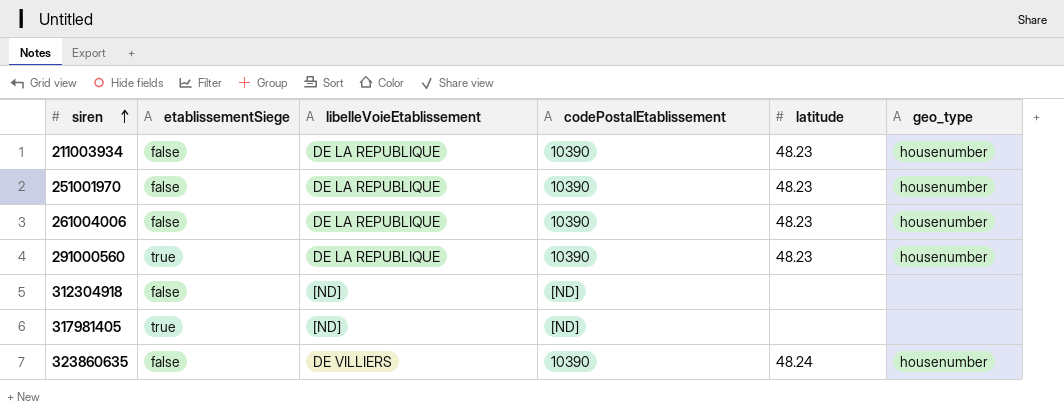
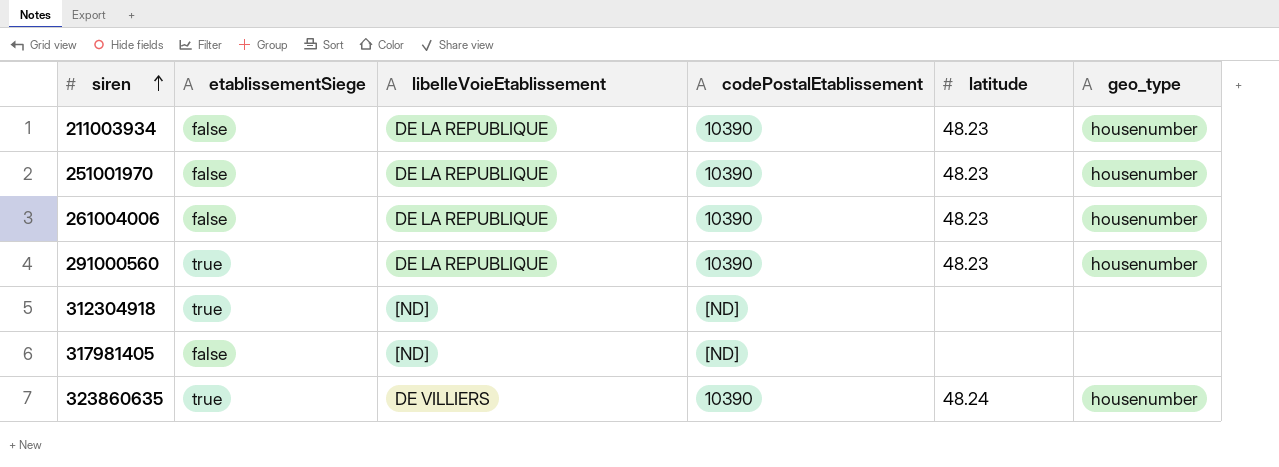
312304918 | etablissementSiege: false -> true
317981405 | etablissementSiege: true -> false
323860635 | etablissementSiege: false -> true

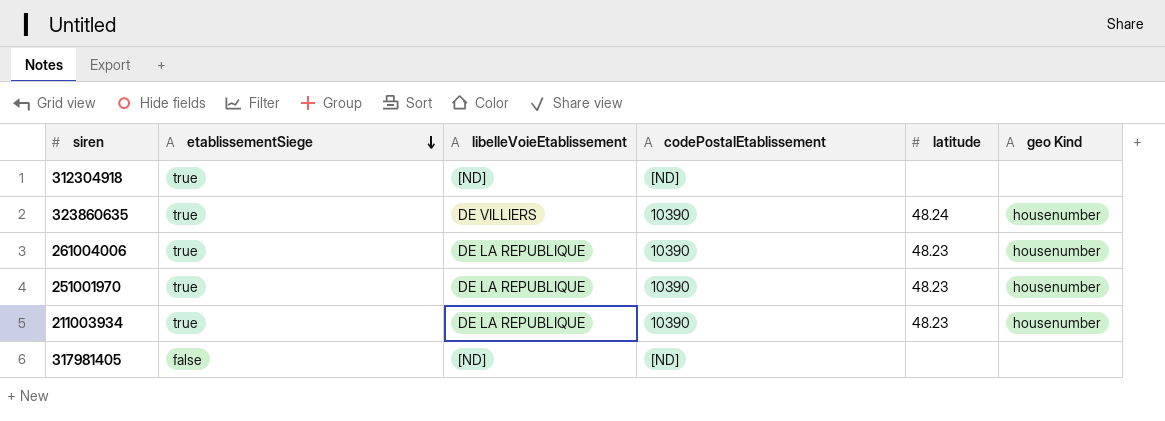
row order: siren ascending -> etablissementSiege descending
column name: geo_type -> geo Kind
row 291000560: true | DE LA REPUBLIQUE | 10390 | 48.23 | housenumber -> none
261004006 | etablissementSiege: false -> true
251001970 | etablissementSiege: false -> true
211003934 | etablissementSiege: false -> true

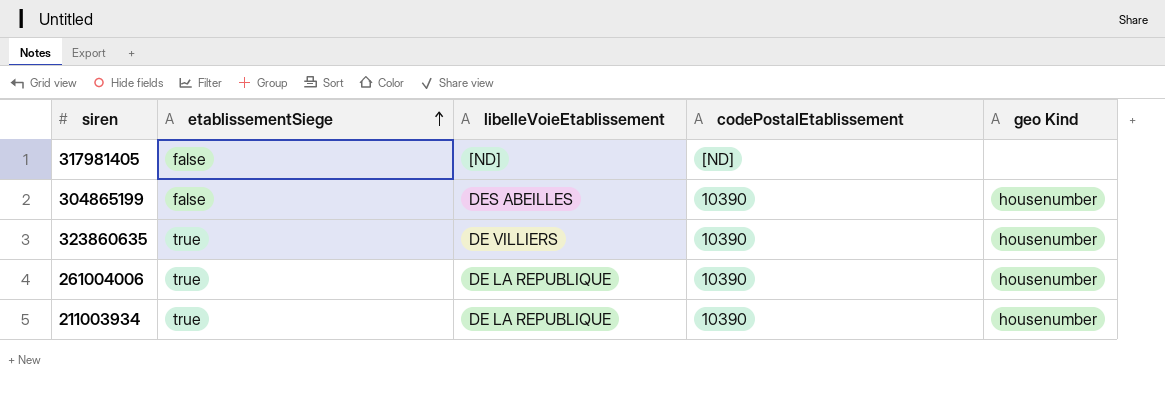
row order: etablissementSiege descending -> etablissementSiege ascending
column latitude | position: 5 -> none
row 312304918: true | [ND] | [ND] | none | none -> none
row 251001970: true | DE LA REPUBLIQUE | 10390 | 48.23 | housenumber -> none
row 304865199: none -> false | DES ABEILLES | 10390 | housenumber

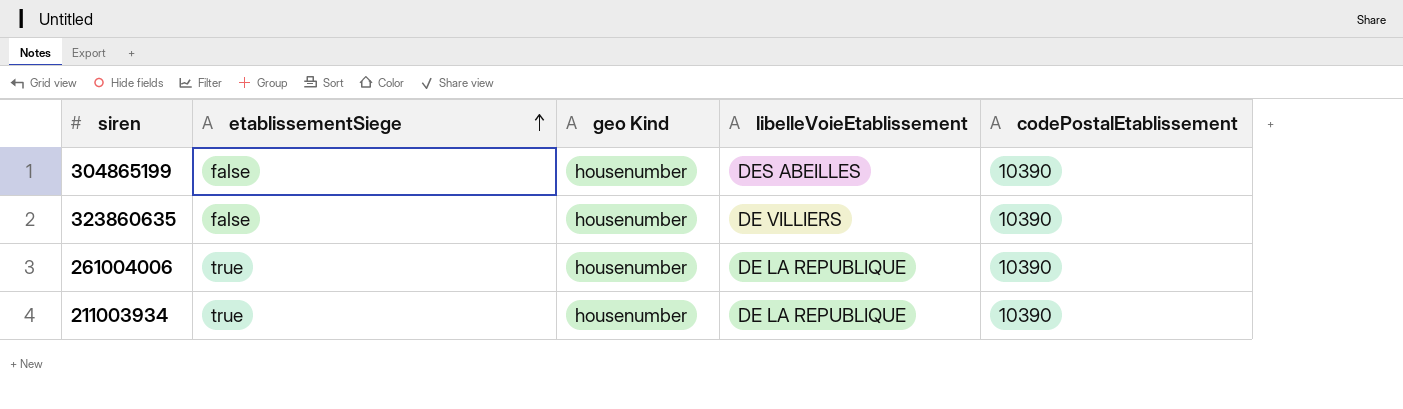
column geo Kind | position: 5 -> 3
row 317981405: false | [ND] | [ND] | none -> none
323860635 | etablissementSiege: true -> false

